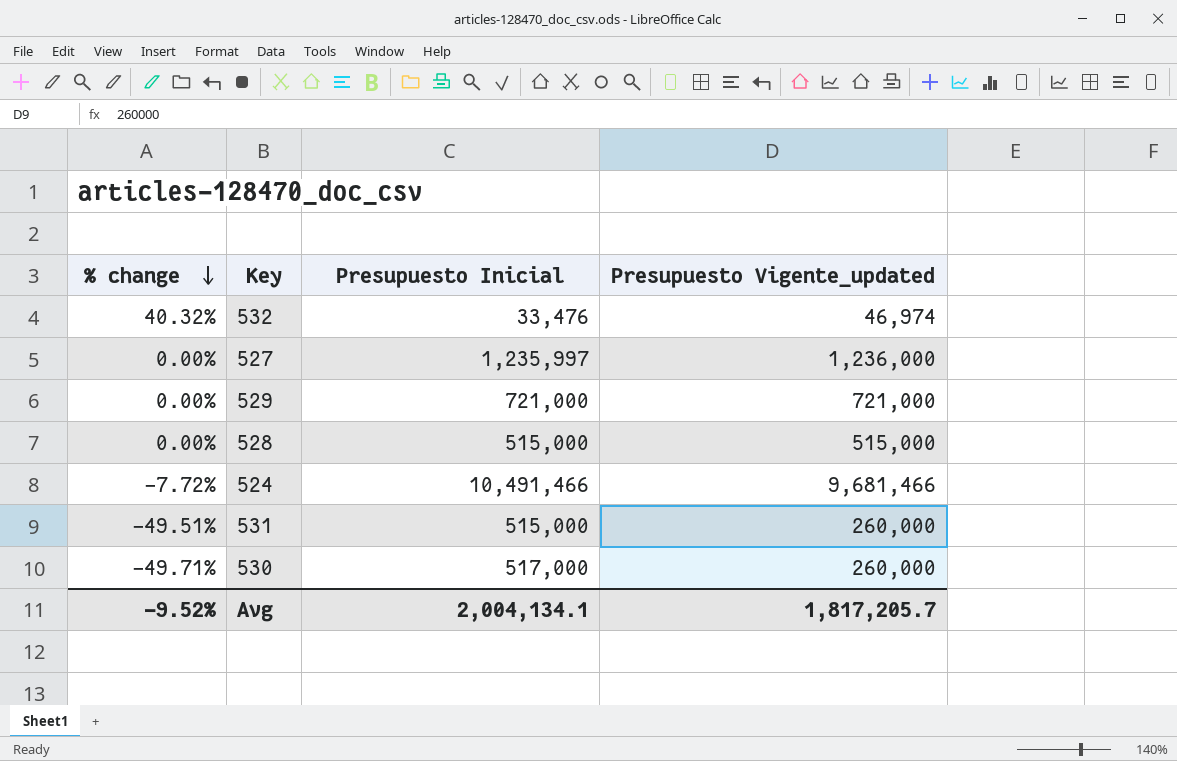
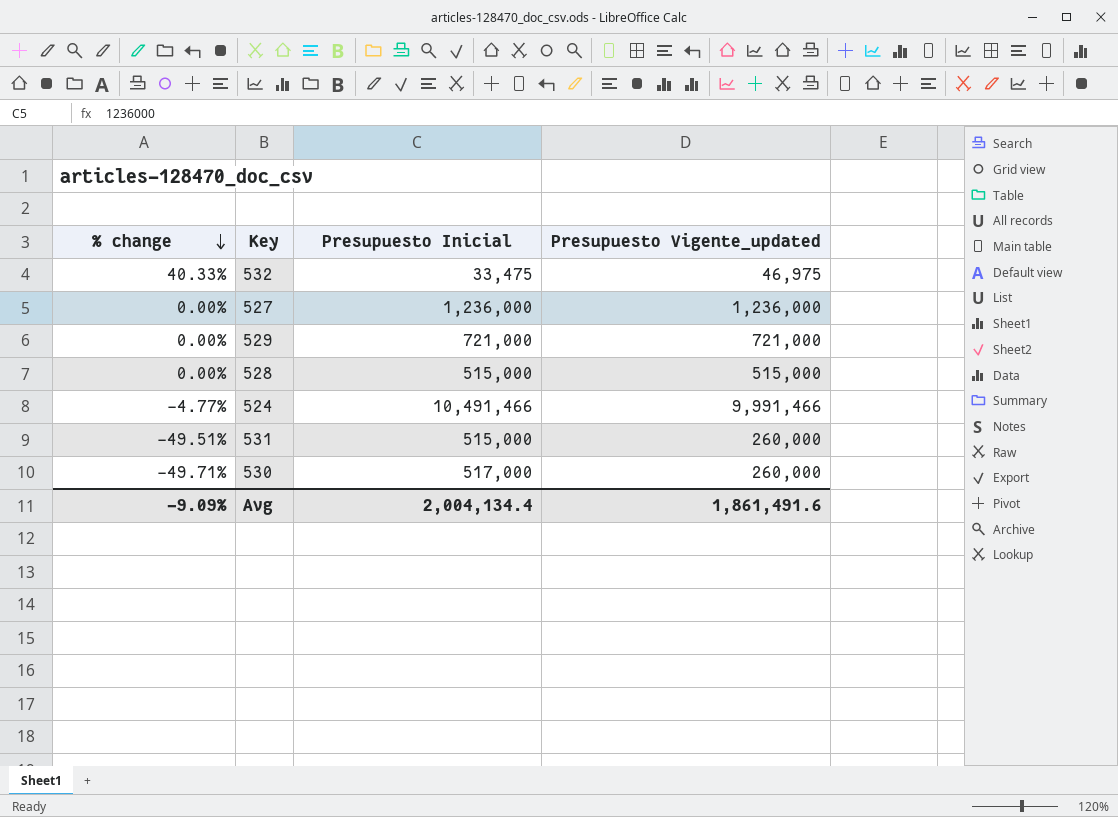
532 | % change: 40.32% -> 40.33%
532 | Presupuesto Inicial: 33,476 -> 33,475
532 | Presupuesto Vigente_updated: 46,974 -> 46,975
527 | Presupuesto Inicial: 1,235,997 -> 1,236,000
524 | % change: -7.72% -> -4.77%
524 | Presupuesto Vigente_updated: 9,681,466 -> 9,991,466
Avg | % change: -9.52% -> -9.09%
Avg | Presupuesto Inicial: 2,004,134.1 -> 2,004,134.4
Avg | Presupuesto Vigente_updated: 1,817,205.7 -> 1,861,491.6

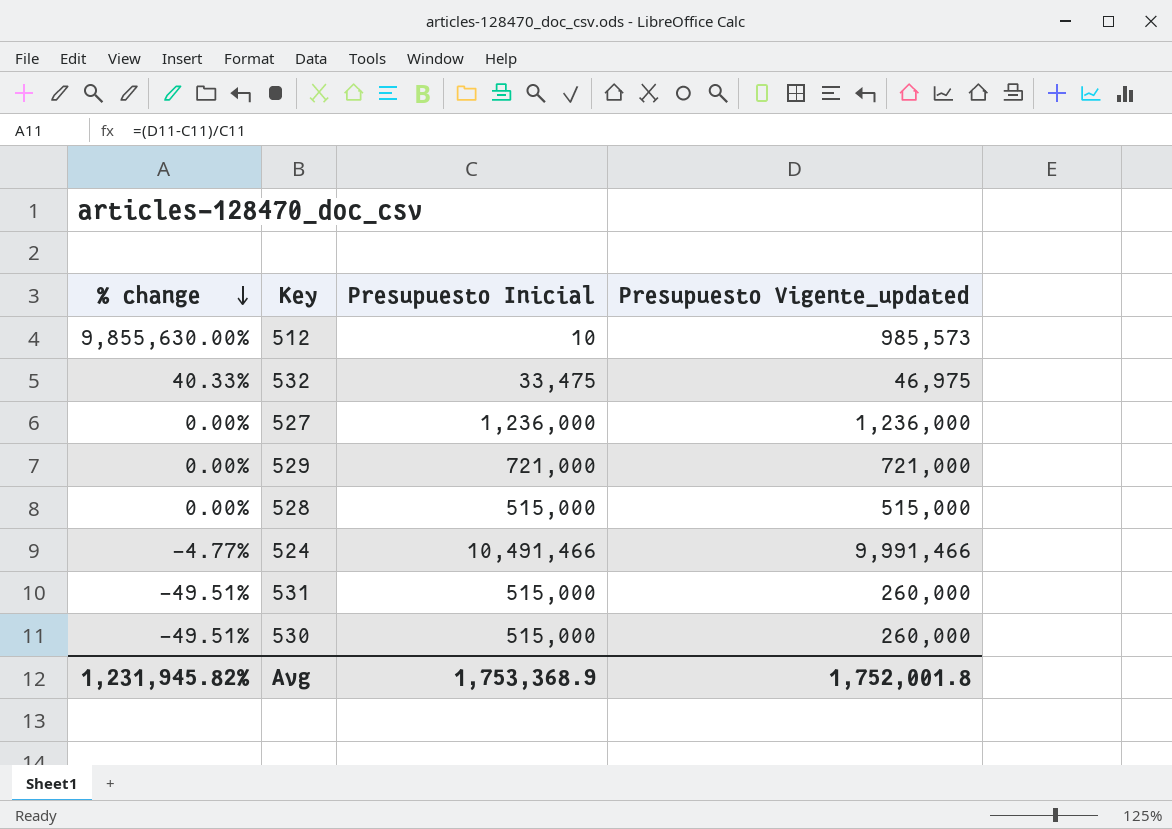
row 512: none -> 9,855,630.00% | 10 | 985,573
530 | % change: -49.71% -> -49.51%
530 | Presupuesto Inicial: 517,000 -> 515,000
Avg | % change: -9.09% -> 1,231,945.82%
Avg | Presupuesto Inicial: 2,004,134.4 -> 1,753,368.9
Avg | Presupuesto Vigente_updated: 1,861,491.6 -> 1,752,001.8

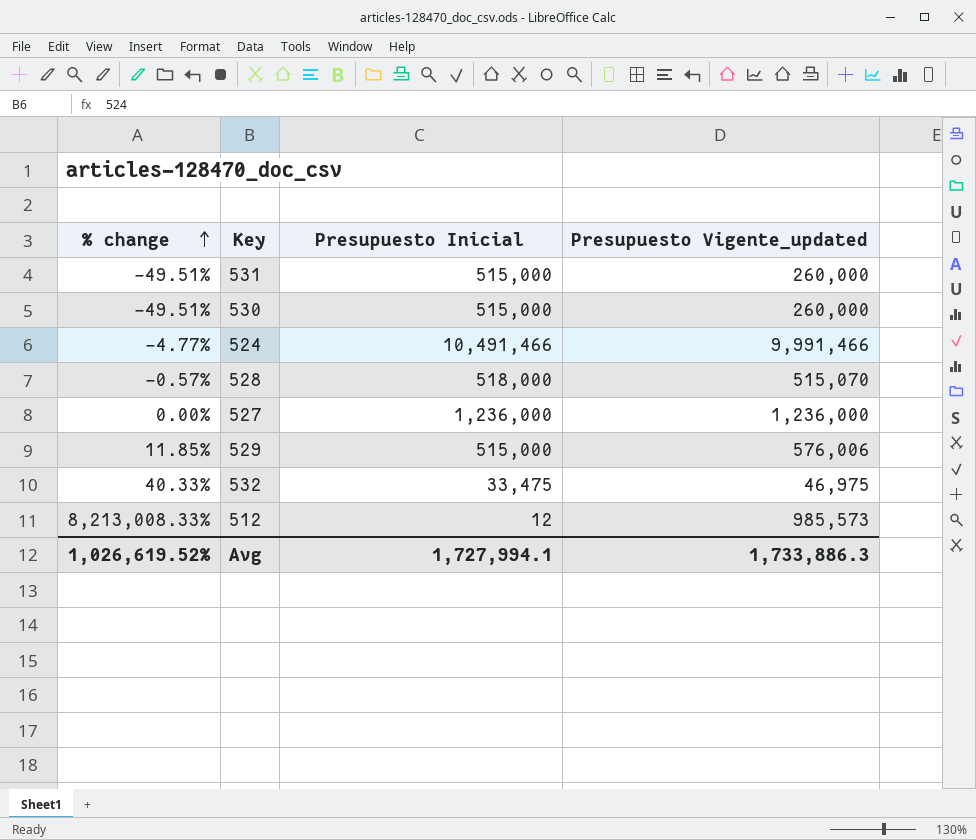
row order: % change descending -> % change ascending
528 | % change: 0.00% -> -0.57%
528 | Presupuesto Inicial: 515,000 -> 518,000
528 | Presupuesto Vigente_updated: 515,000 -> 515,070
529 | % change: 0.00% -> 11.85%
529 | Presupuesto Inicial: 721,000 -> 515,000
529 | Presupuesto Vigente_updated: 721,000 -> 576,006
512 | % change: 9,855,630.00% -> 8,213,008.33%
512 | Presupuesto Inicial: 10 -> 12
Avg | % change: 1,231,945.82% -> 1,026,619.52%
Avg | Presupuesto Inicial: 1,753,368.9 -> 1,727,994.1
Avg | Presupuesto Vigente_updated: 1,752,001.8 -> 1,733,886.3

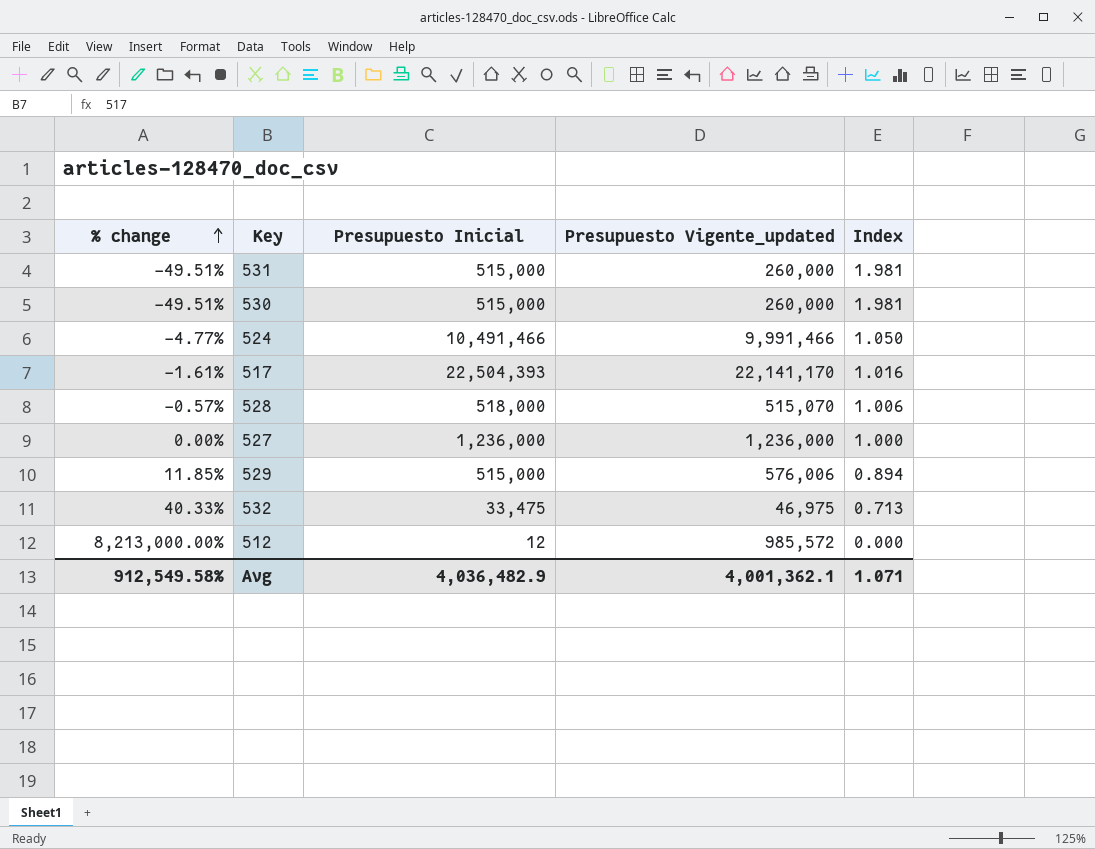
column Index | formula: none -> [Presupuesto Inicial] / [Presupuesto Vigente_updated]
row 517: none -> -1.61% | 22,504,393 | 22,141,170 | 1.016
512 | % change: 8,213,008.33% -> 8,213,000.00%
512 | Presupuesto Vigente_updated: 985,573 -> 985,572
Avg | % change: 1,026,619.52% -> 912,549.58%
Avg | Presupuesto Inicial: 1,727,994.1 -> 4,036,482.9
Avg | Presupuesto Vigente_updated: 1,733,886.3 -> 4,001,362.1

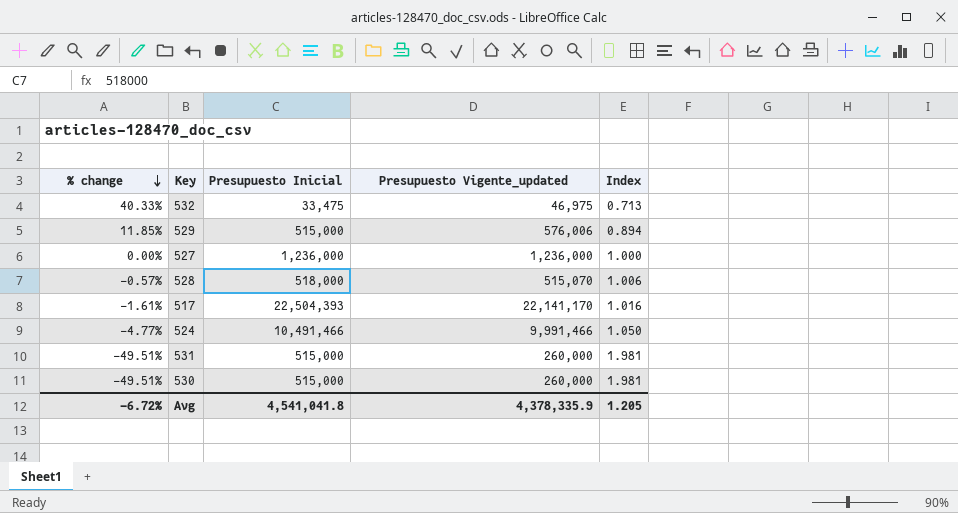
row order: % change ascending -> % change descending
row 512: 8,213,000.00% | 12 | 985,572 | 0.000 -> none
Avg | % change: 912,549.58% -> -6.72%
Avg | Presupuesto Inicial: 4,036,482.9 -> 4,541,041.8
Avg | Presupuesto Vigente_updated: 4,001,362.1 -> 4,378,335.9
Avg | Index: 1.071 -> 1.205

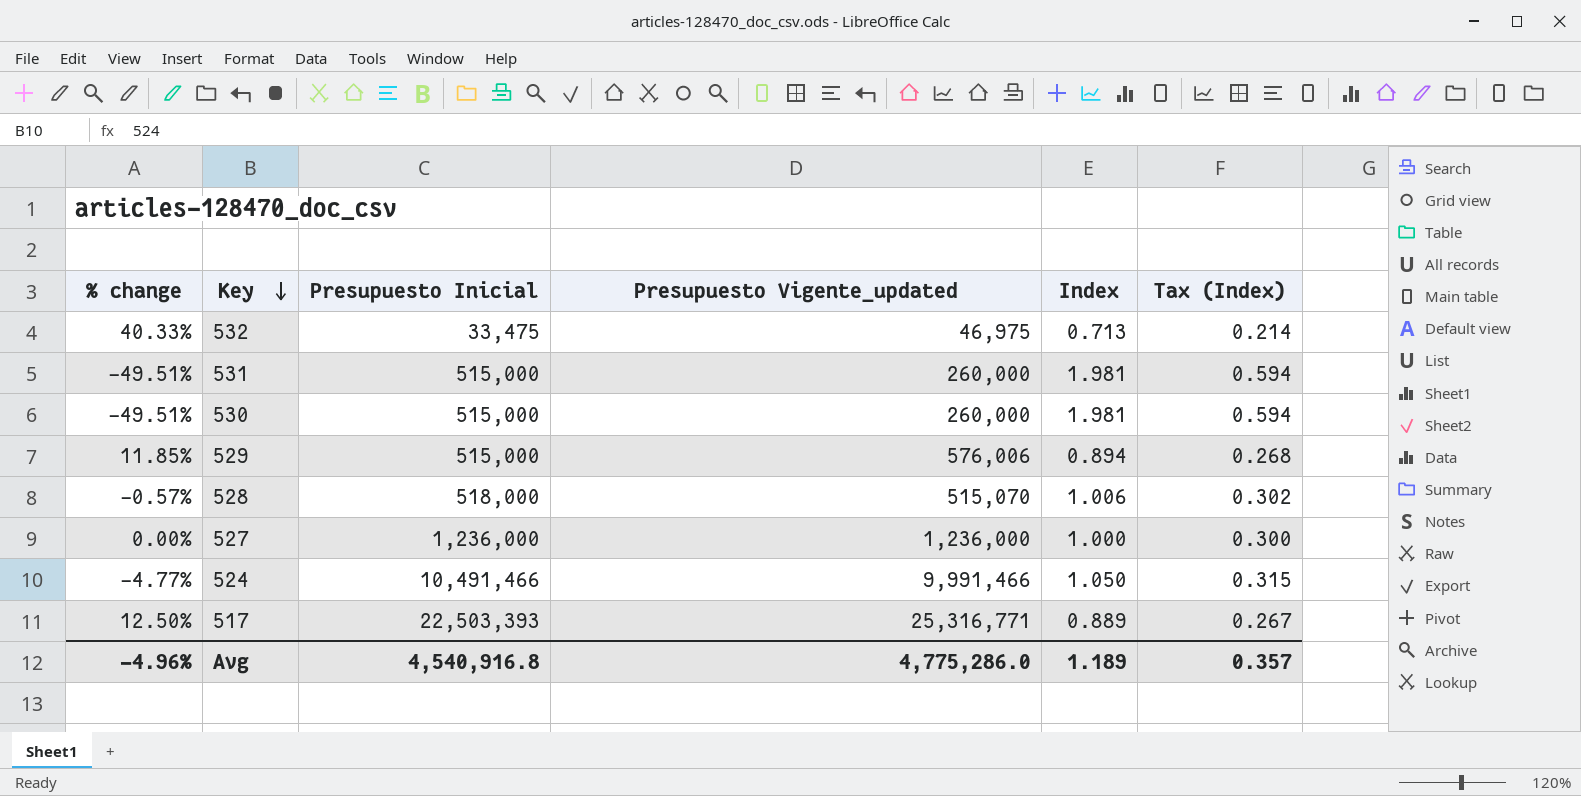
row order: % change descending -> Key descending
column Tax (Index) | formula: none -> [Index] * 0.3
517 | % change: -1.61% -> 12.50%
517 | Presupuesto Inicial: 22,504,393 -> 22,503,393
517 | Presupuesto Vigente_updated: 22,141,170 -> 25,316,771
517 | Index: 1.016 -> 0.889
Avg | % change: -6.72% -> -4.96%
Avg | Presupuesto Inicial: 4,541,041.8 -> 4,540,916.8
Avg | Presupuesto Vigente_updated: 4,378,335.9 -> 4,775,286.0
Avg | Index: 1.205 -> 1.189

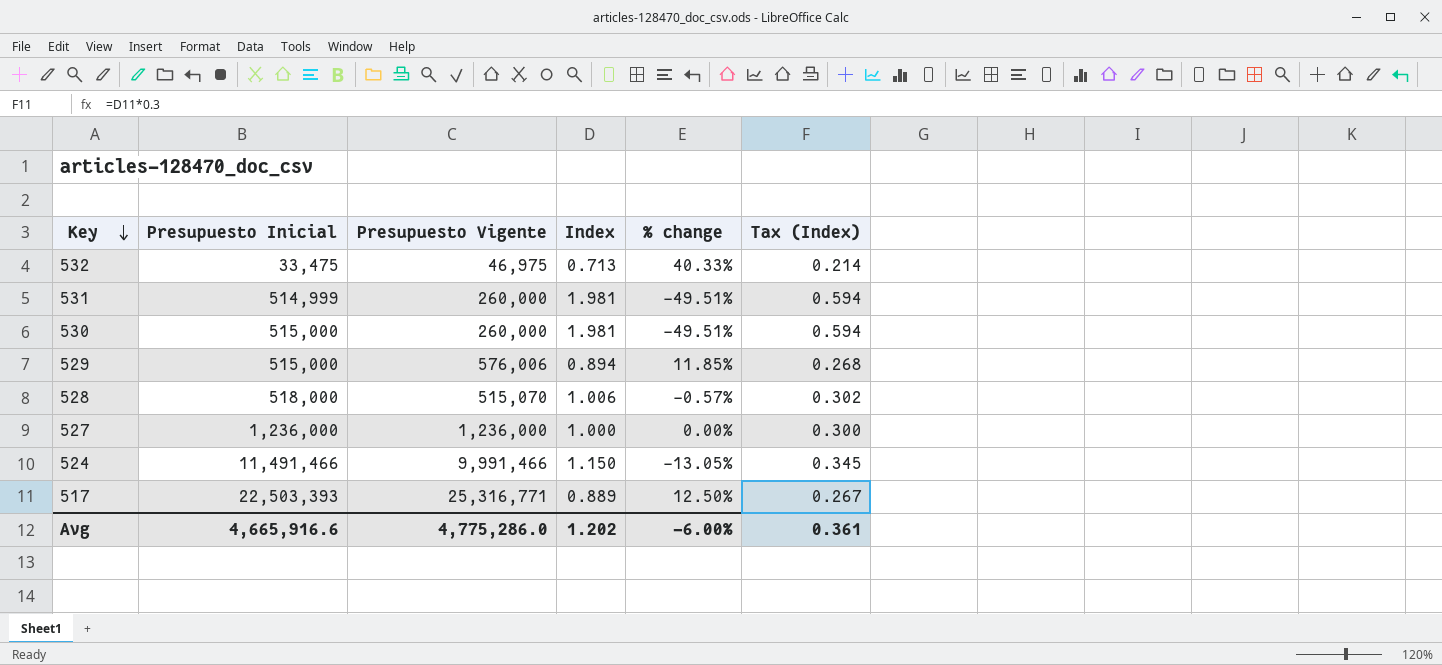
column name: Presupuesto Vigente_updated -> Presupuesto Vigente
column % change | position: 1 -> 5
531 | Presupuesto Inicial: 515,000 -> 514,999
524 | Presupuesto Inicial: 10,491,466 -> 11,491,466
524 | Index: 1.050 -> 1.150
524 | % change: -4.77% -> -13.05%
524 | Tax (Index): 0.315 -> 0.345
Avg | Presupuesto Inicial: 4,540,916.8 -> 4,665,916.6
Avg | Index: 1.189 -> 1.202
Avg | % change: -4.96% -> -6.00%
Avg | Tax (Index): 0.357 -> 0.361

